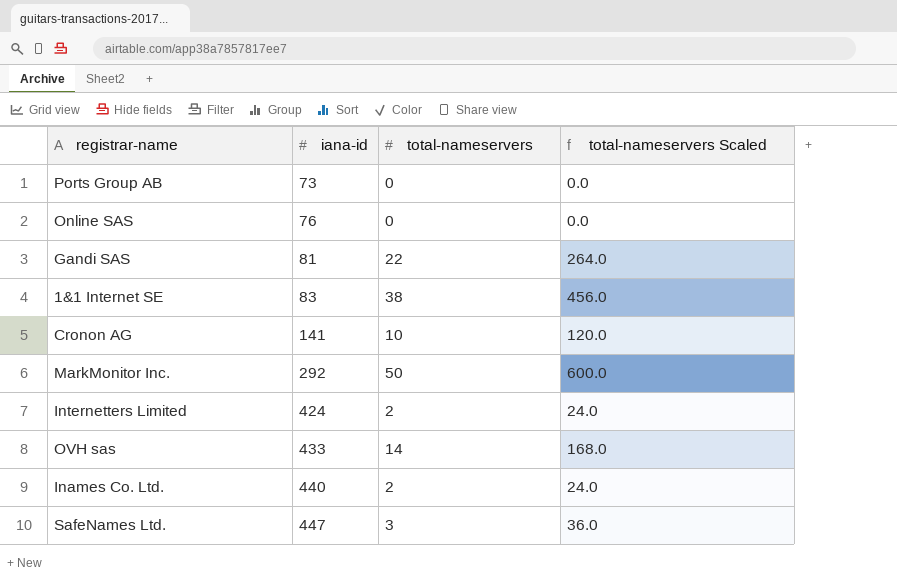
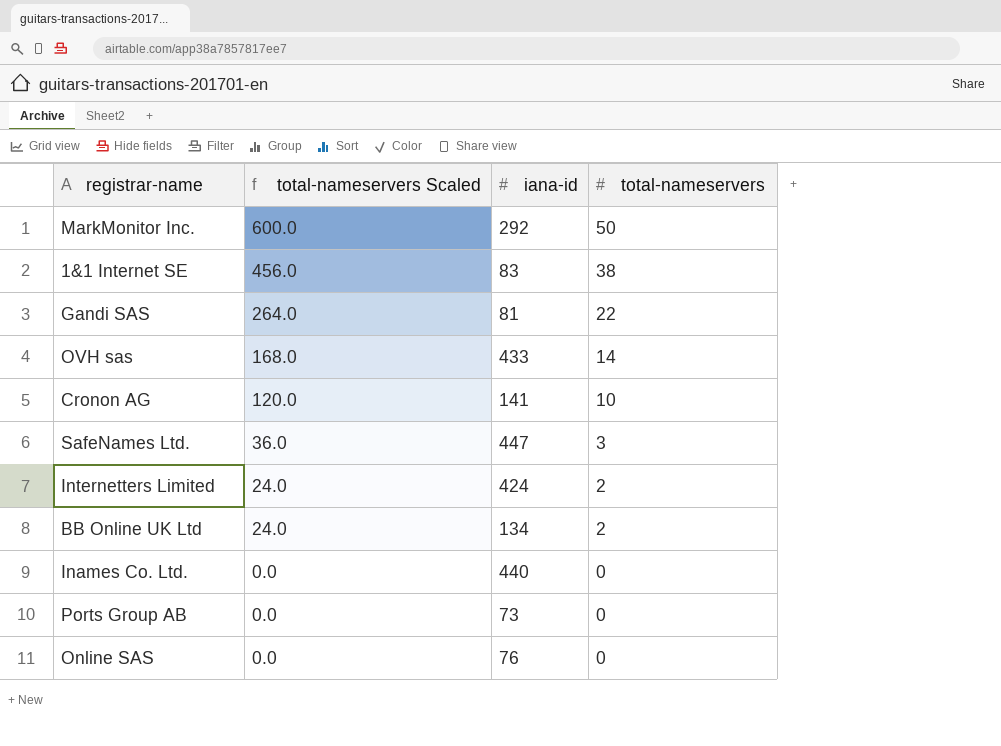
row order: iana-id ascending -> total-nameservers Scaled descending
column total-nameservers Scaled | position: 4 -> 2
row BB Online UK Ltd: none -> 24.0 | 134 | 2
Inames Co. Ltd. | total-nameservers Scaled: 24.0 -> 0.0
Inames Co. Ltd. | total-nameservers: 2 -> 0

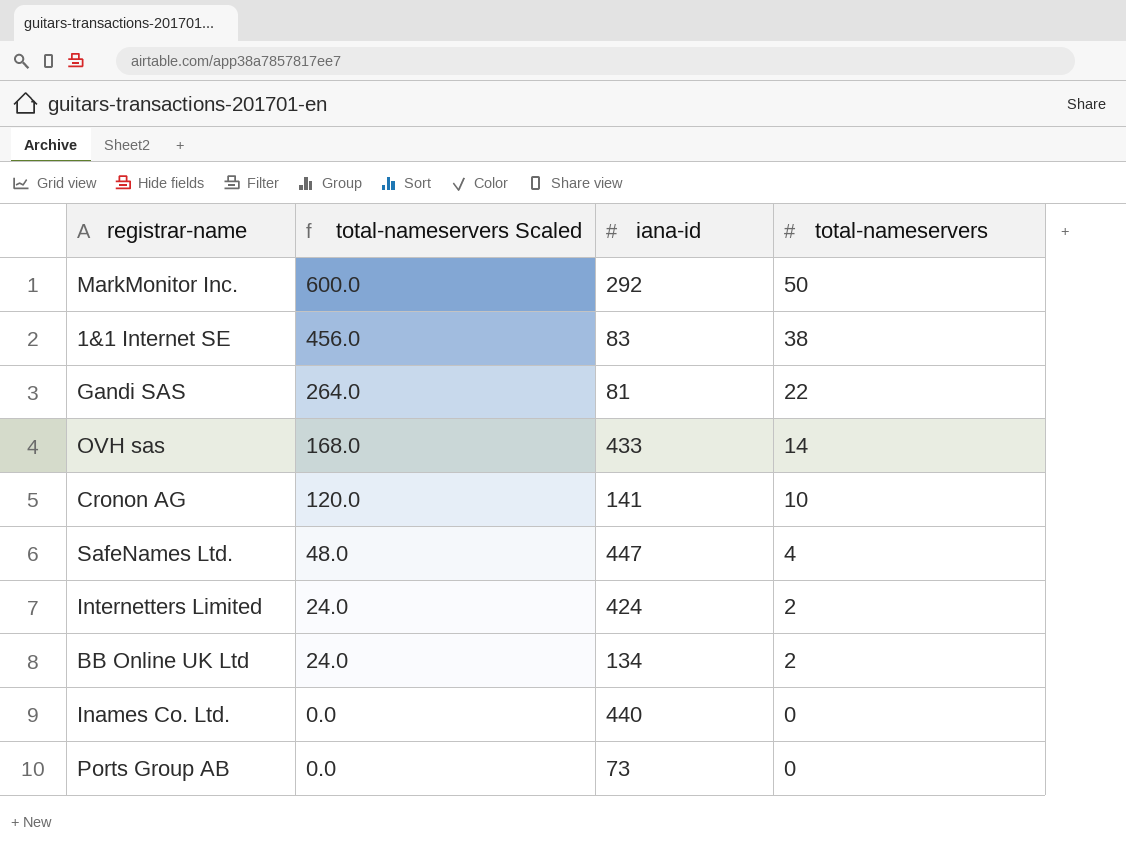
row Online SAS: 0.0 | 76 | 0 -> none
SafeNames Ltd. | total-nameservers Scaled: 36.0 -> 48.0
SafeNames Ltd. | total-nameservers: 3 -> 4

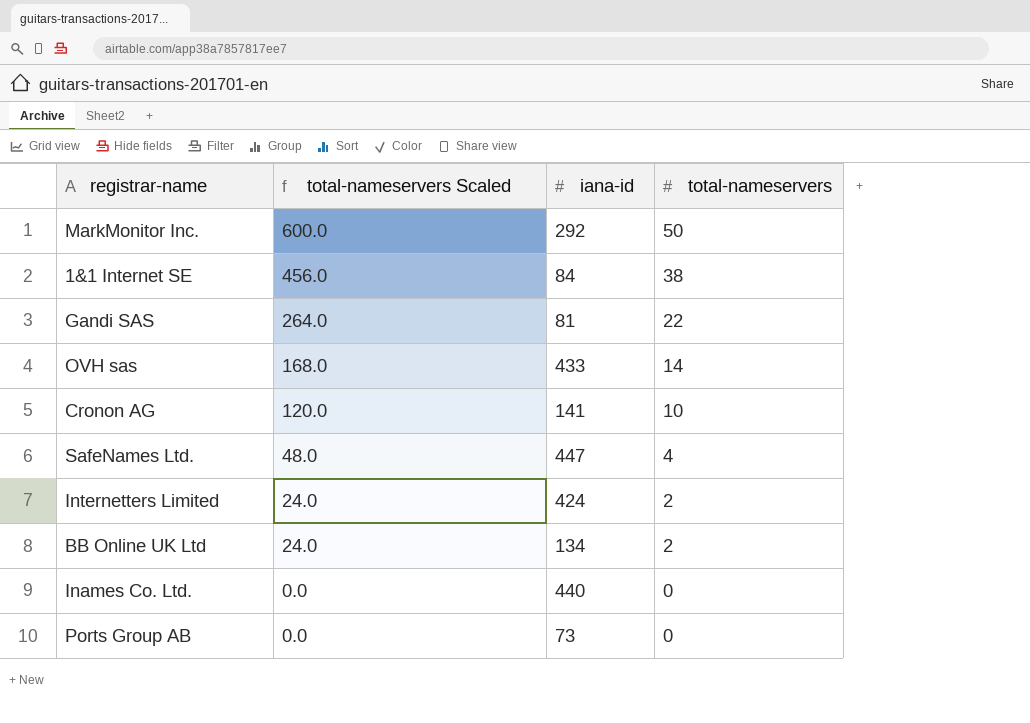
1&1 Internet SE | iana-id: 83 -> 84

